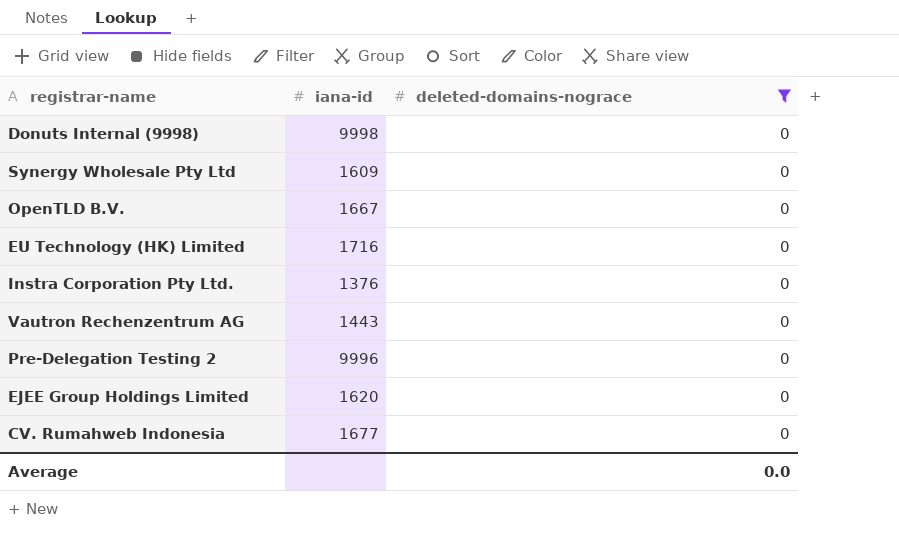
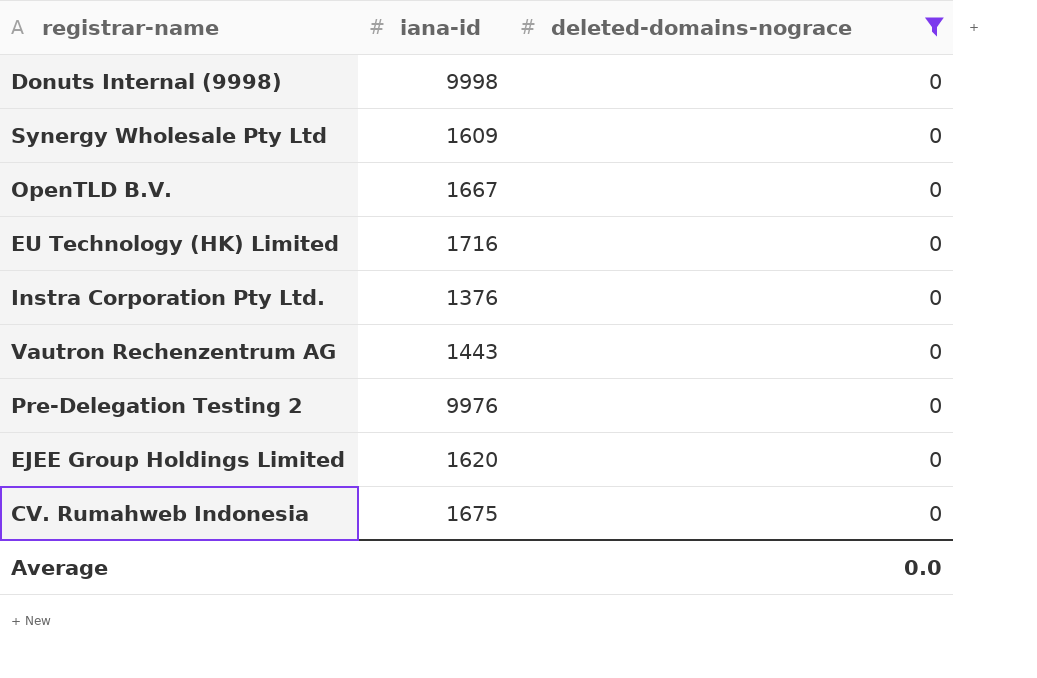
Pre-Delegation Testing 2 | iana-id: 9996 -> 9976
CV. Rumahweb Indonesia | iana-id: 1677 -> 1675

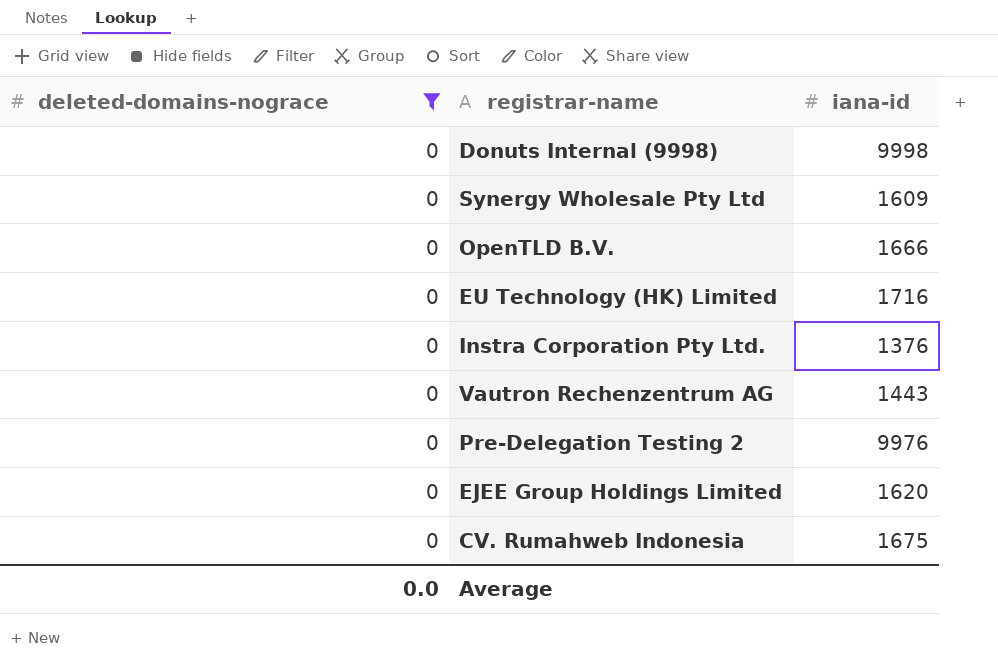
column deleted-domains-nograce | position: 3 -> 1
OpenTLD B.V. | iana-id: 1667 -> 1666

